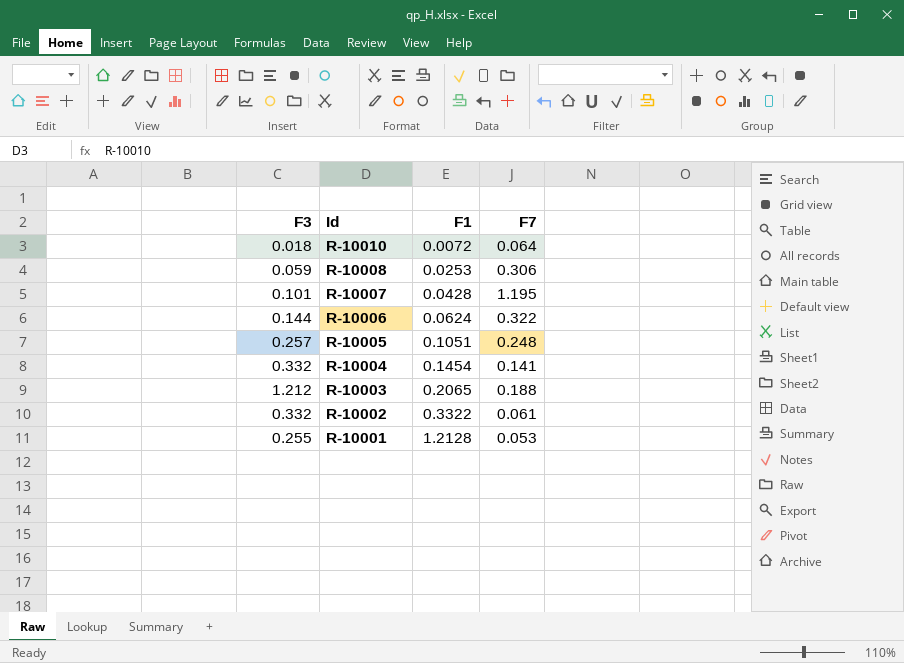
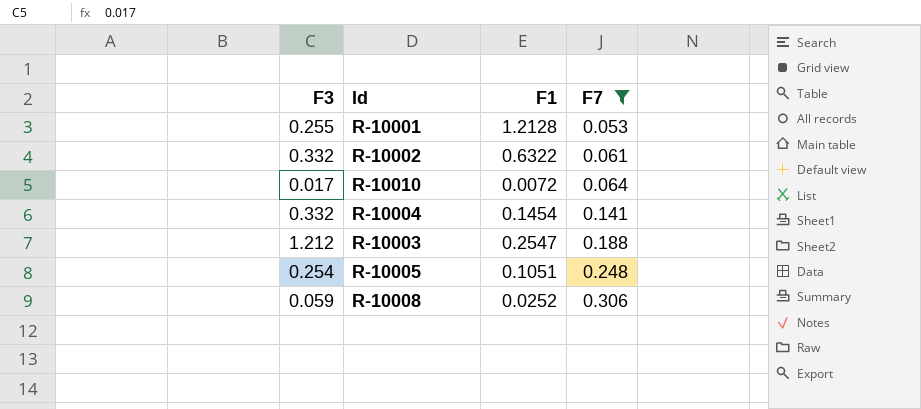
filter: none -> F7 <= 0.306
row order: Id descending -> F7 ascending
R-10002 | F1: 0.3322 -> 0.6322
R-10010 | F3: 0.018 -> 0.017
R-10003 | F1: 0.2065 -> 0.2547
R-10005 | F3: 0.257 -> 0.254
R-10008 | F1: 0.0253 -> 0.0252

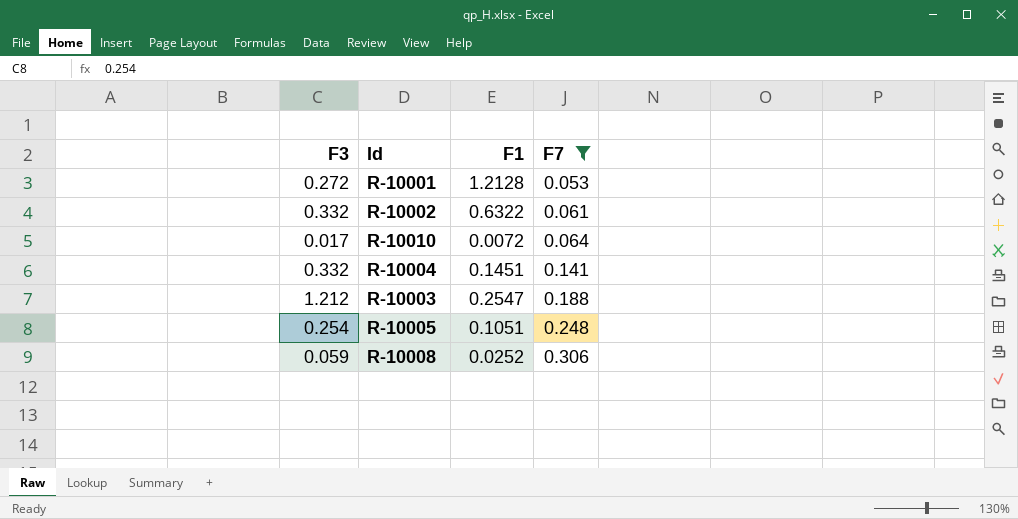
R-10001 | F3: 0.255 -> 0.272
R-10004 | F1: 0.1454 -> 0.1451

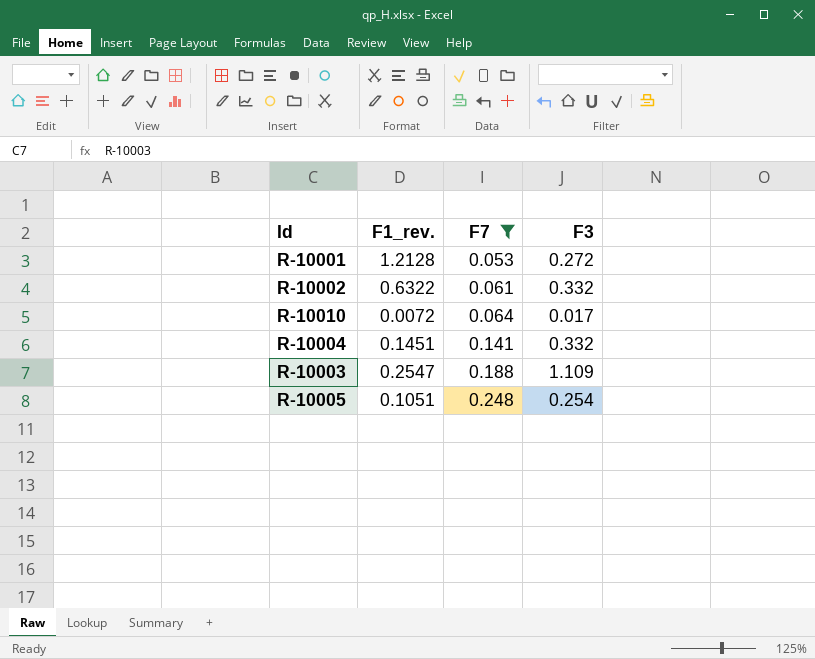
column name: F1 -> F1_rev.
column F3 | position: 1 -> 4
row R-10008: 0.059 | 0.0252 | 0.306 -> none
R-10003 | F3: 1.212 -> 1.109

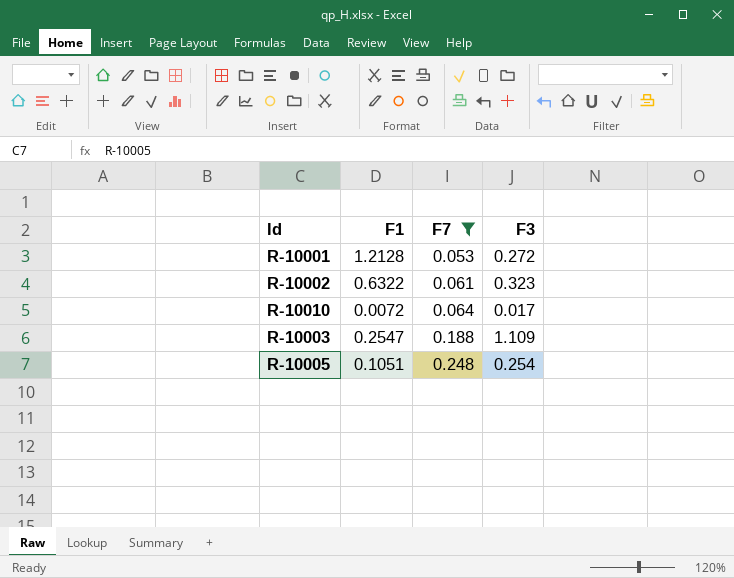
column name: F1_rev. -> F1
row R-10004: 0.1451 | 0.141 | 0.332 -> none
R-10002 | F3: 0.332 -> 0.323

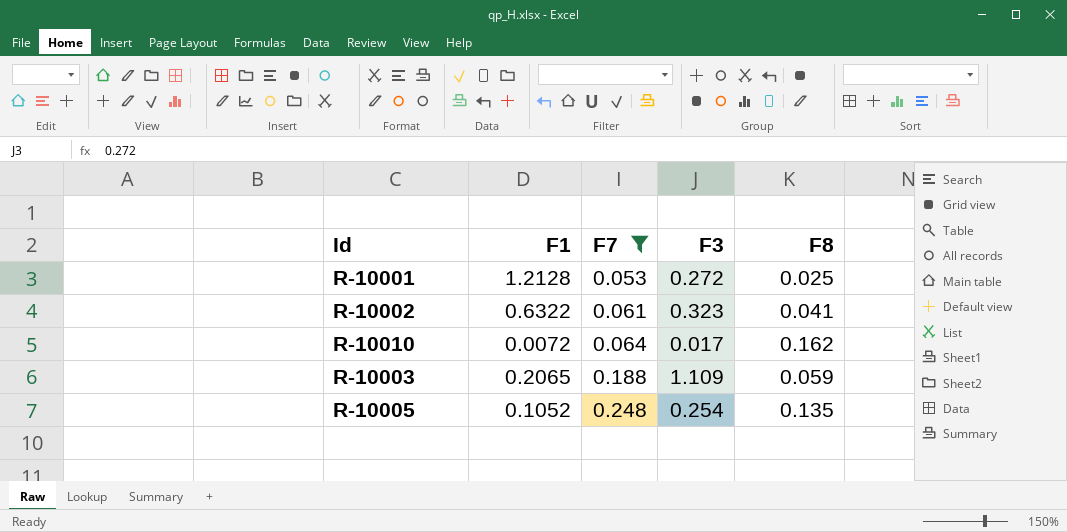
column F8 | position: none -> 5
R-10003 | F1: 0.2547 -> 0.2065
R-10005 | F1: 0.1051 -> 0.1052

